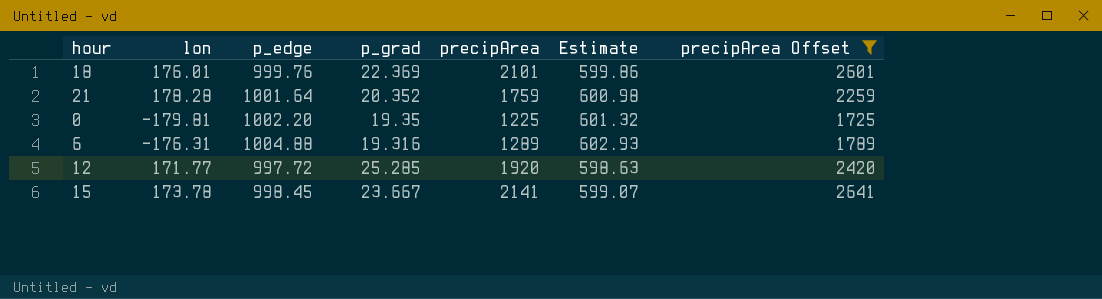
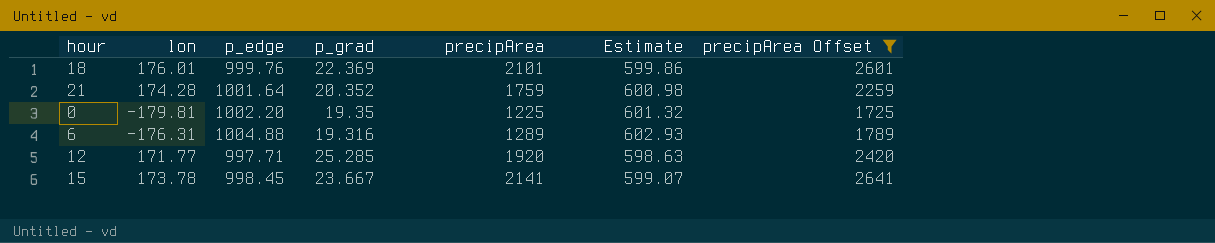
21 | lon: 178.28 -> 174.28
12 | p_edge: 997.72 -> 997.71

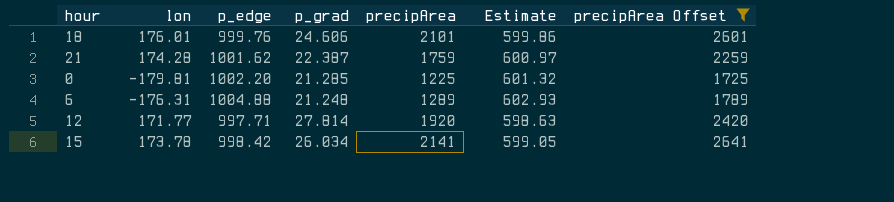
18 | p_grad: 22.369 -> 24.606
21 | p_edge: 1001.64 -> 1001.62
21 | p_grad: 20.352 -> 22.387
21 | Estimate: 600.98 -> 600.97
0 | p_grad: 19.35 -> 21.285
6 | p_grad: 19.316 -> 21.248
12 | p_grad: 25.285 -> 27.814
15 | p_edge: 998.45 -> 998.42
15 | p_grad: 23.667 -> 26.034
15 | Estimate: 599.07 -> 599.05

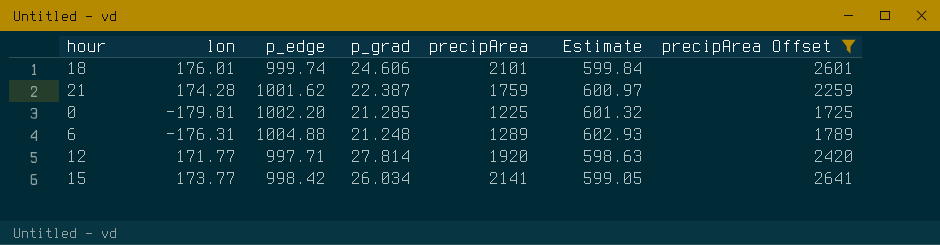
18 | p_edge: 999.76 -> 999.74
18 | Estimate: 599.86 -> 599.84
15 | lon: 173.78 -> 173.77

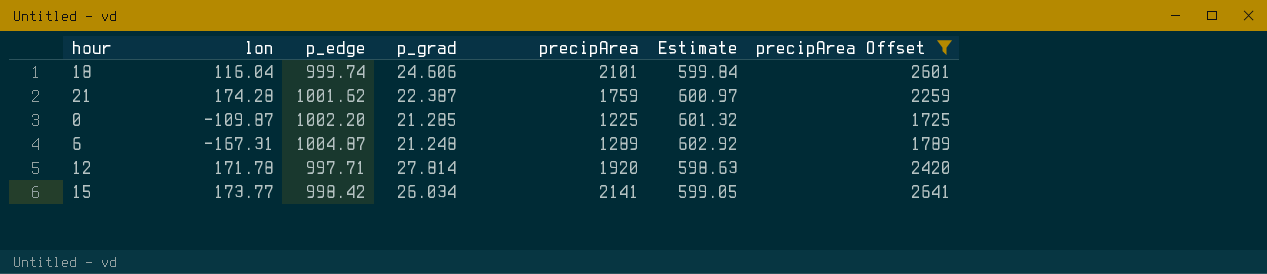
18 | lon: 176.01 -> 116.04
0 | lon: -179.81 -> -109.87
6 | lon: -176.31 -> -167.31
6 | p_edge: 1004.88 -> 1004.87
6 | Estimate: 602.93 -> 602.92
12 | lon: 171.77 -> 171.78

